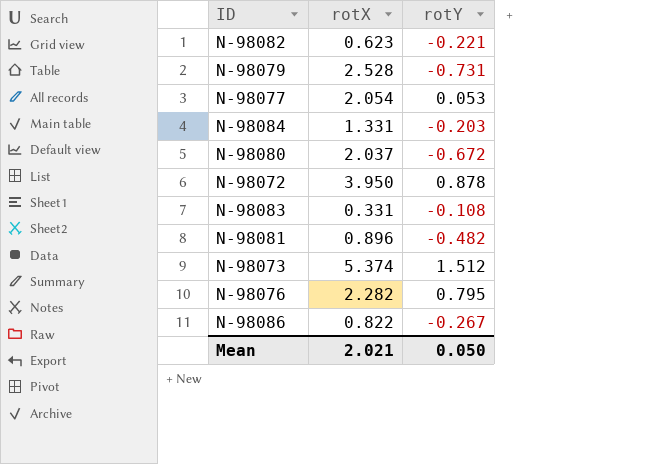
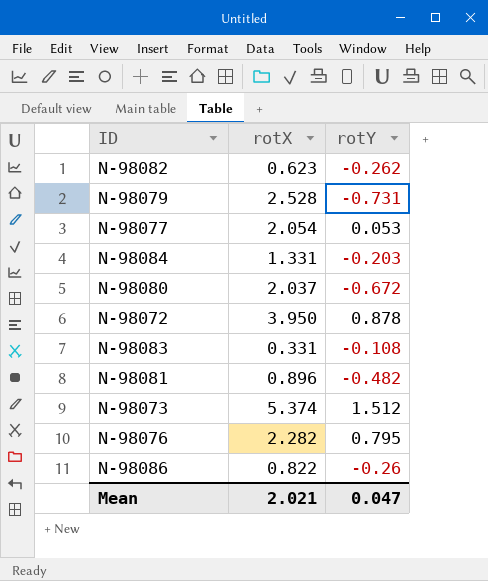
N-98082 | rotY: -0.221 -> -0.262
N-98086 | rotY: -0.267 -> -0.26
Mean | rotY: 0.050 -> 0.047

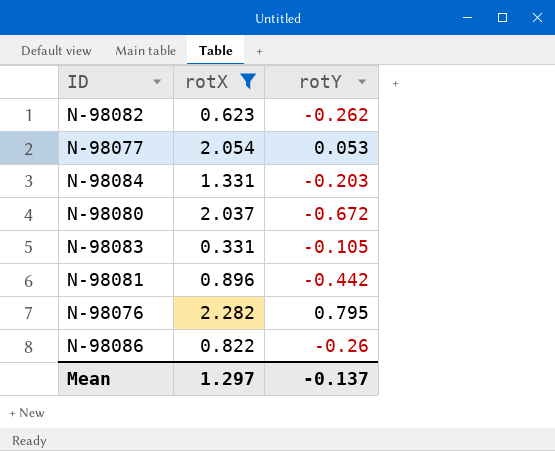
filter: none -> rotX <= 2.282
N-98083 | rotY: -0.108 -> -0.105
N-98081 | rotY: -0.482 -> -0.442
Mean | rotX: 2.021 -> 1.297
Mean | rotY: 0.047 -> -0.137

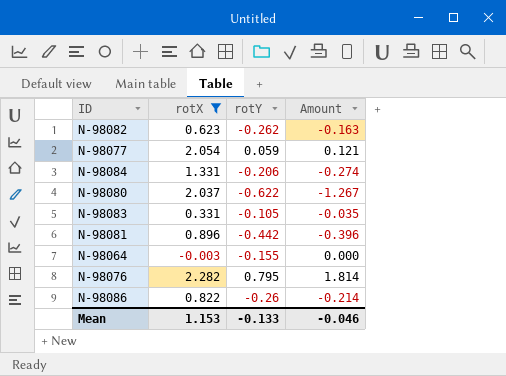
column Amount | formula: none -> [rotX] * [rotY]
N-98077 | rotY: 0.053 -> 0.059
N-98084 | rotY: -0.203 -> -0.206
N-98080 | rotY: -0.672 -> -0.622
row N-98064: none -> -0.003 | -0.155 | 0.000
Mean | rotX: 1.297 -> 1.153
Mean | rotY: -0.137 -> -0.133

